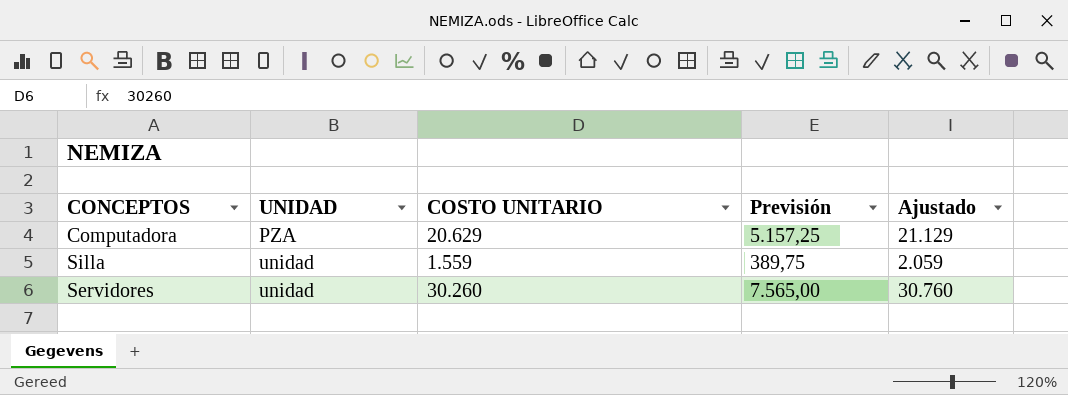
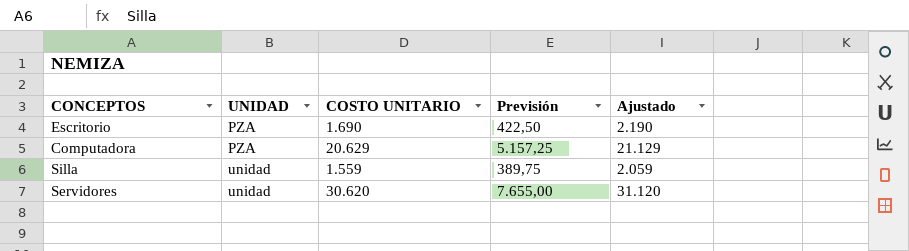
row Escritorio: none -> PZA | 1.690 | 422,50 | 2.190
Servidores | COSTO UNITARIO: 30.260 -> 30.620
Servidores | Previsión: 7.565,00 -> 7.655,00
Servidores | Ajustado: 30.760 -> 31.120

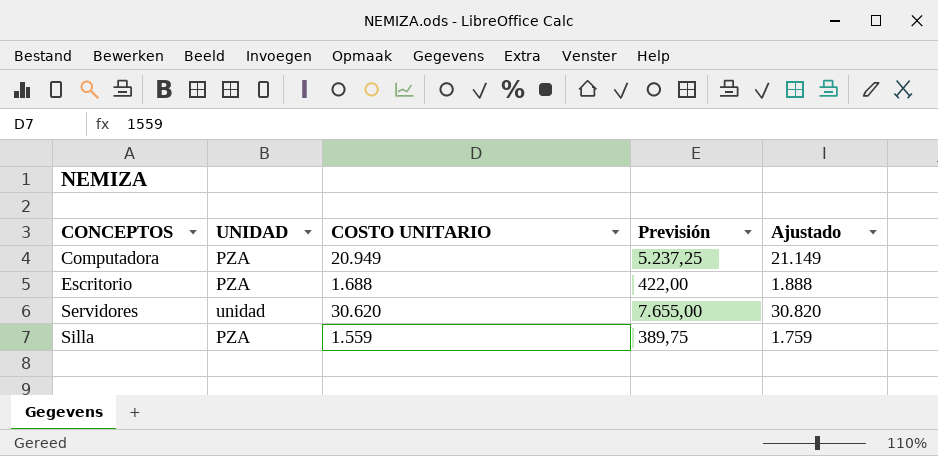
row order: UNIDAD ascending -> CONCEPTOS ascending
column Ajustado | formula: [COSTO UNITARIO] + 500 -> [COSTO UNITARIO] + 200
Computadora | COSTO UNITARIO: 20.629 -> 20.949
Computadora | Previsión: 5.157,25 -> 5.237,25
Escritorio | COSTO UNITARIO: 1.690 -> 1.688
Escritorio | Previsión: 422,50 -> 422,00
Silla | UNIDAD: unidad -> PZA

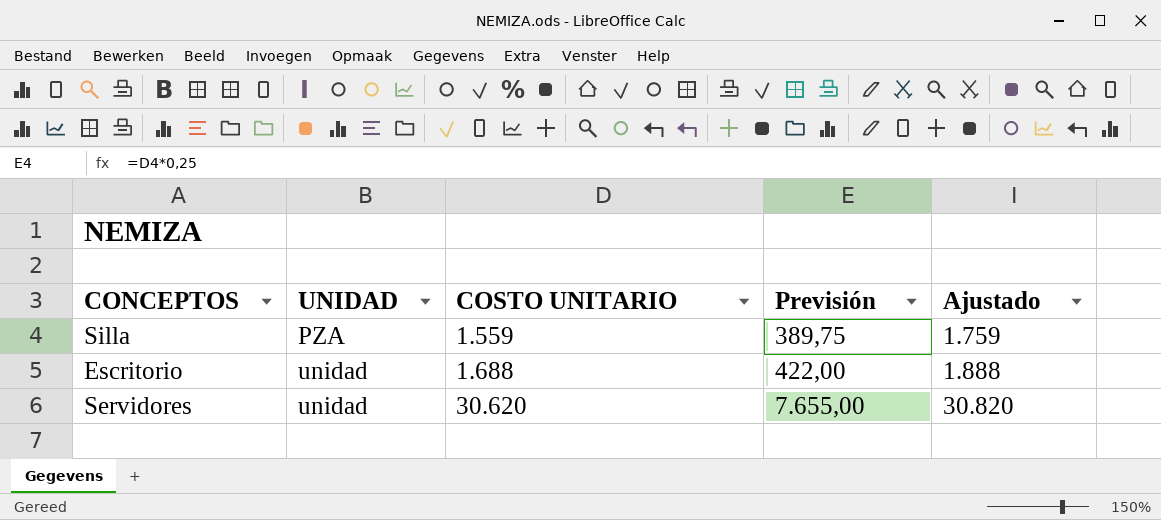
row order: CONCEPTOS ascending -> UNIDAD ascending
row Computadora: PZA | 20.949 | 5.237,25 | 21.149 -> none
Escritorio | UNIDAD: PZA -> unidad

